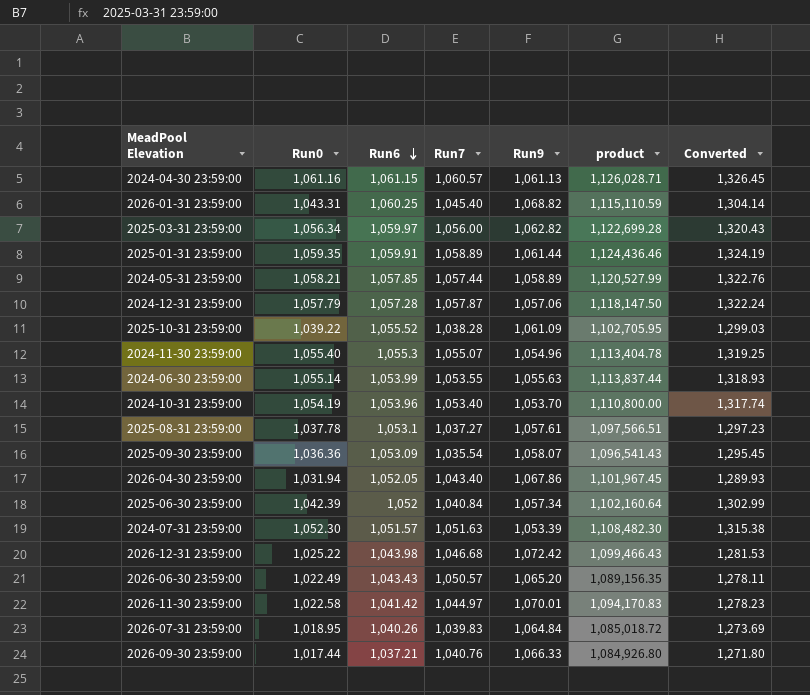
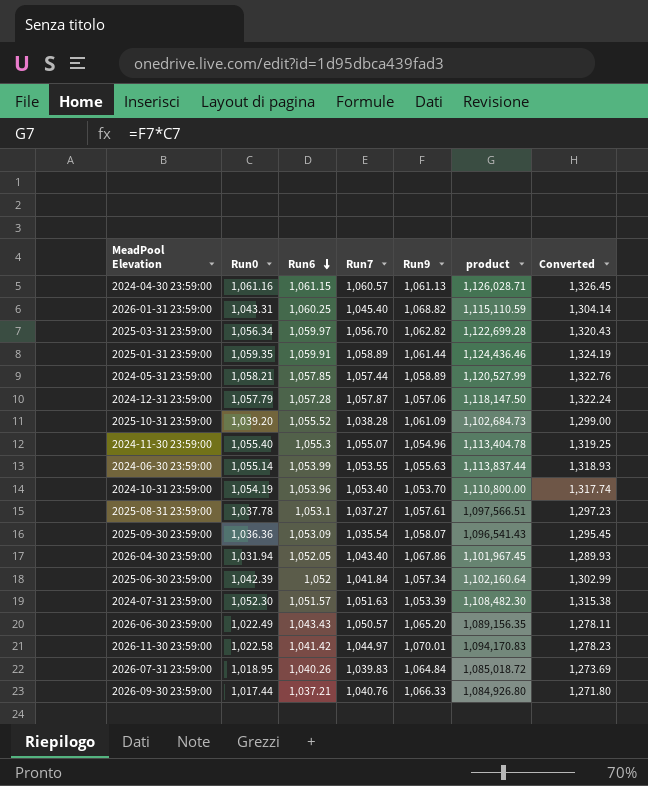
row 2026-12-31 23:59:00: 1,025.22 | 1,043.98 | 1,046.68 | 1,072.42 | 1,099,466.43 | 1,281.53 -> none
2025-03-31 23:59:00 | Run7: 1,056.00 -> 1,056.70
2025-10-31 23:59:00 | Run0: 1,039.22 -> 1,039.20
2025-10-31 23:59:00 | product: 1,102,705.95 -> 1,102,684.73
2025-10-31 23:59:00 | Converted: 1,299.03 -> 1,299.00
2025-06-30 23:59:00 | Run7: 1,040.84 -> 1,041.84

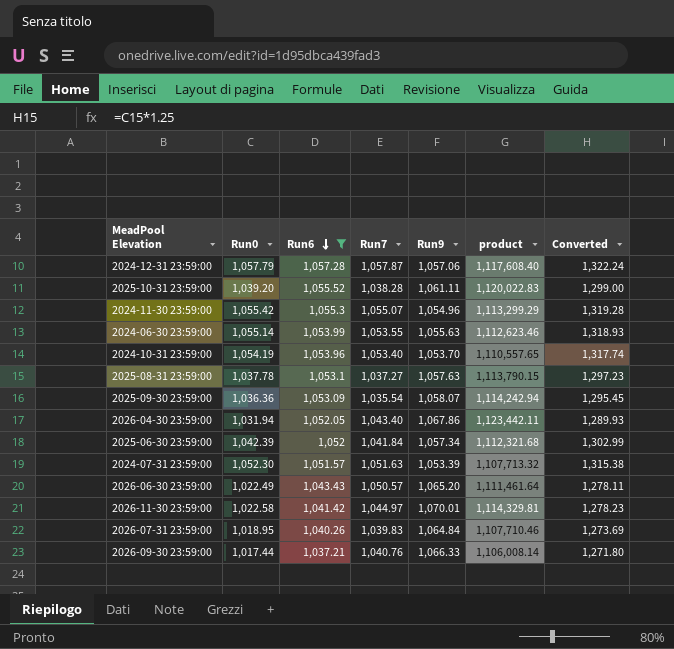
filter: none -> Run6 <= 1,057.28
column product | formula: [Run0] * [Run9] -> [Run6] * [Run9]
2025-10-31 23:59:00 | Run9: 1,061.09 -> 1,061.11
2024-11-30 23:59:00 | Run0: 1,055.40 -> 1,055.42
2024-11-30 23:59:00 | Converted: 1,319.25 -> 1,319.28
2025-08-31 23:59:00 | Run9: 1,057.61 -> 1,057.63

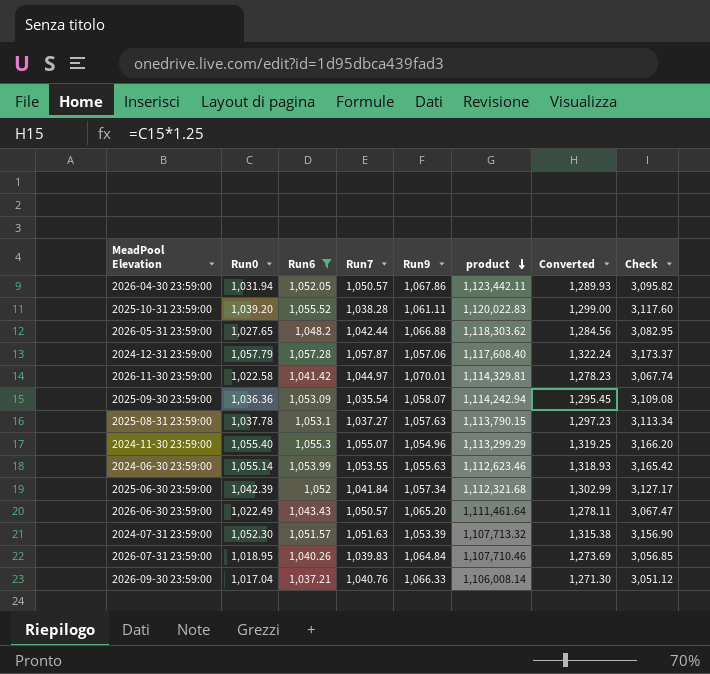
row order: Run6 descending -> product descending
column Check | formula: none -> [Run0] * 3
row 2024-10-31 23:59:00: 1,054.19 | 1,053.96 | 1,053.40 | 1,053.70 | 1,110,557.65 | 1,317.74 -> none
2026-04-30 23:59:00 | Run7: 1,043.40 -> 1,050.57
row 2026-05-31 23:59:00: none -> 1,027.65 | 1,048.2 | 1,042.44 | 1,066.88 | 1,118,303.62 | 1,284.56 | 3,082.95
2024-11-30 23:59:00 | Run0: 1,055.42 -> 1,055.40
2024-11-30 23:59:00 | Converted: 1,319.28 -> 1,319.25
2026-09-30 23:59:00 | Run0: 1,017.44 -> 1,017.04
2026-09-30 23:59:00 | Converted: 1,271.80 -> 1,271.30

